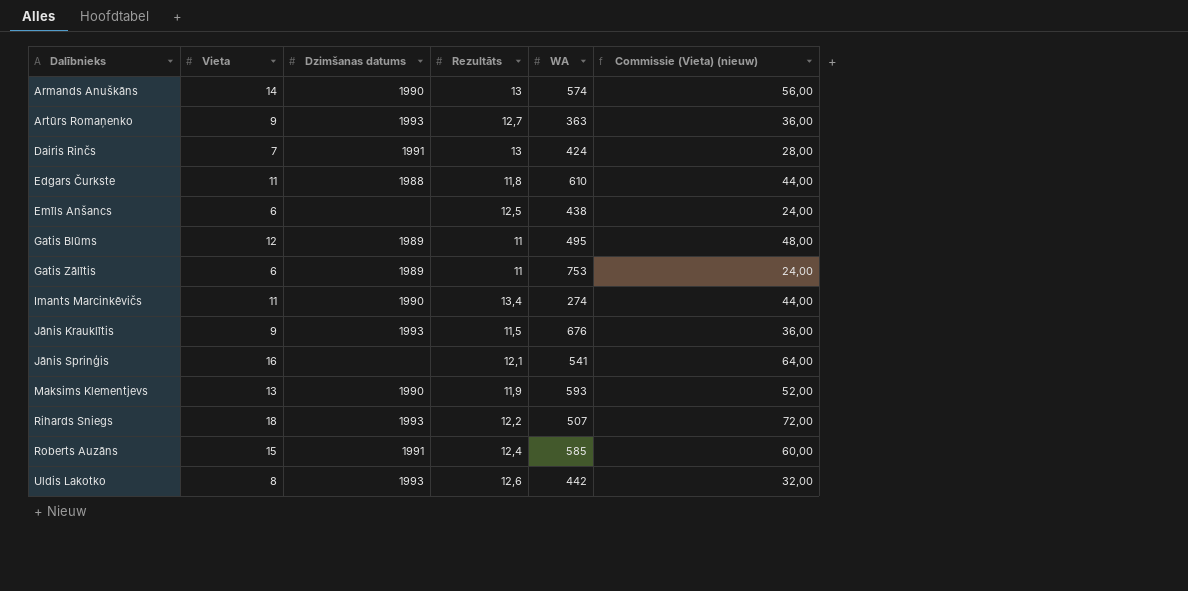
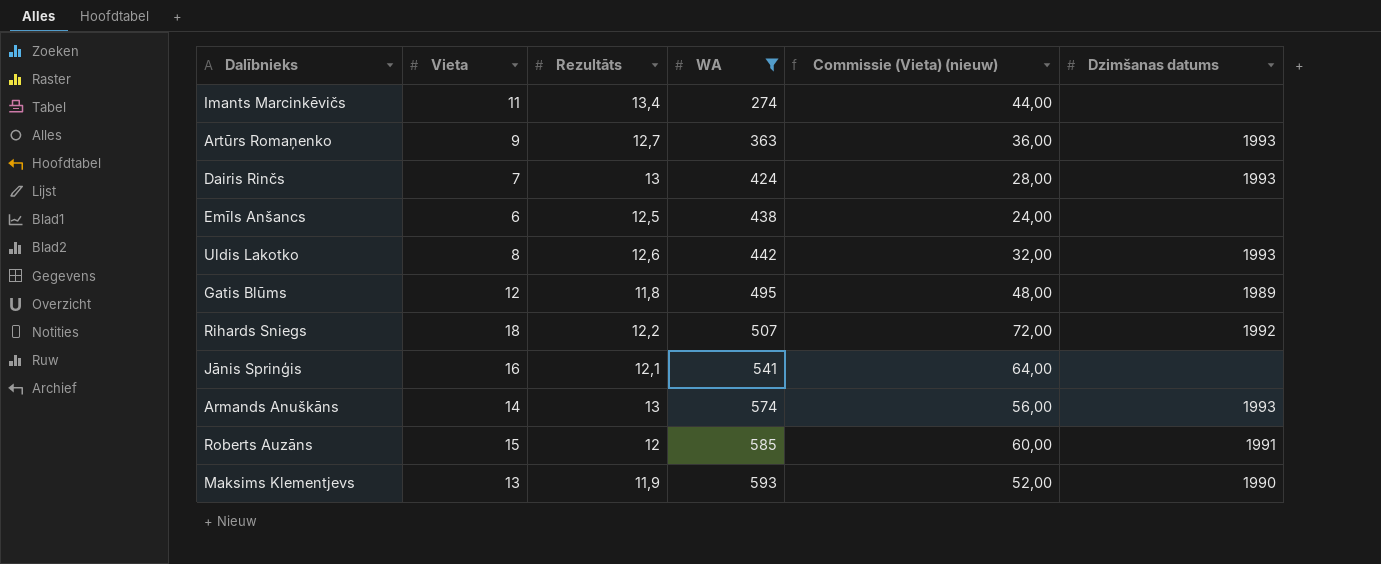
filter: none -> WA <= 593
row order: Dalībnieks ascending -> WA ascending
column Dzimšanas datums | position: 3 -> 6
Imants Marcinkēvičs | Dzimšanas datums: 1990 -> none
Dairis Rinčs | Dzimšanas datums: 1991 -> 1993
Gatis Blūms | Rezultāts: 11 -> 11,8
Rihards Sniegs | Dzimšanas datums: 1993 -> 1992
Armands Anuškāns | Dzimšanas datums: 1990 -> 1993
Roberts Auzāns | Rezultāts: 12,4 -> 12

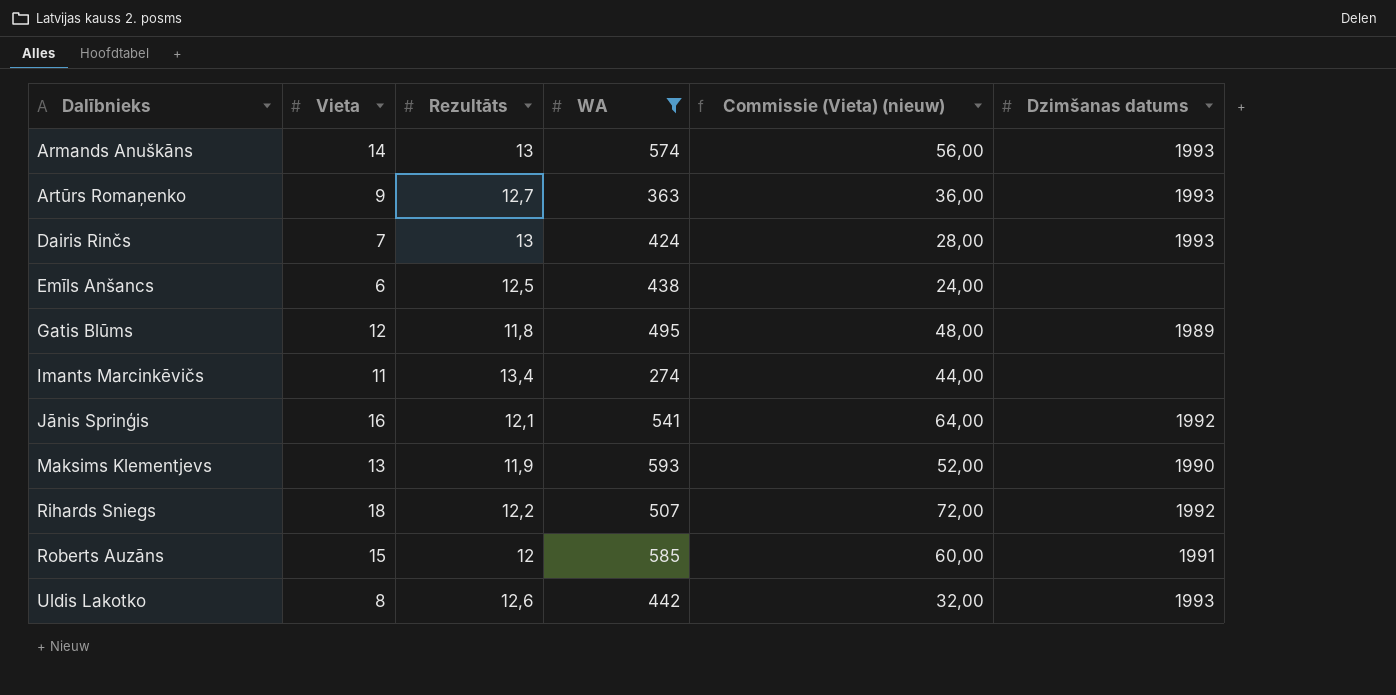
row order: WA ascending -> Dalībnieks ascending
Jānis Sprinģis | Dzimšanas datums: none -> 1992

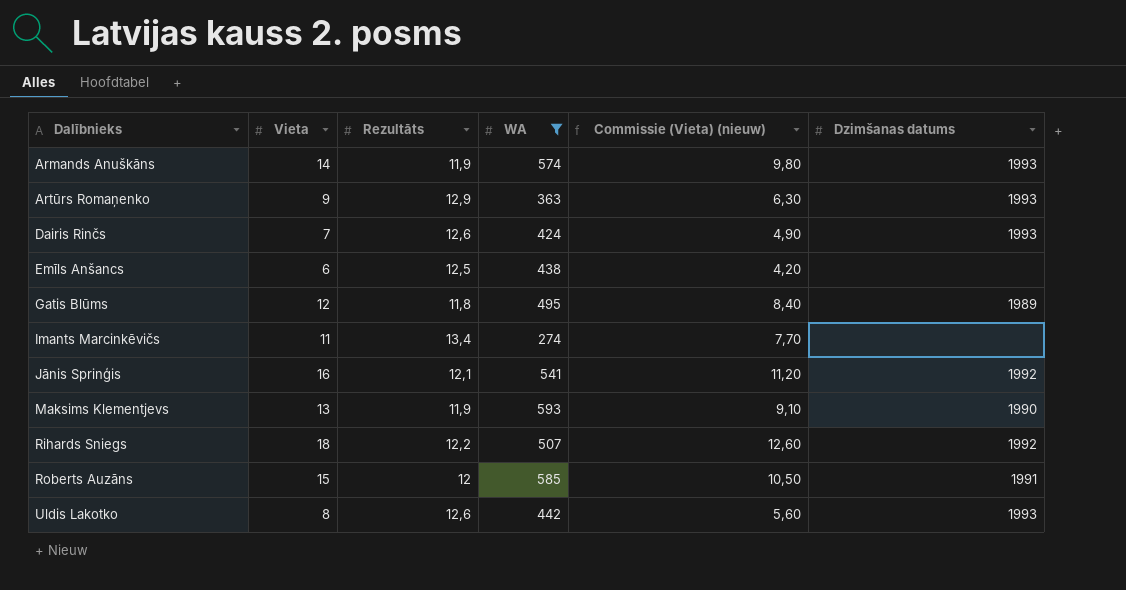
column Commissie (Vieta) (nieuw) | formula: [Vieta] * 4 -> [Vieta] * 0,7
Armands Anuškāns | Rezultāts: 13 -> 11,9
Artūrs Romaņenko | Rezultāts: 12,7 -> 12,9
Dairis Rinčs | Rezultāts: 13 -> 12,6

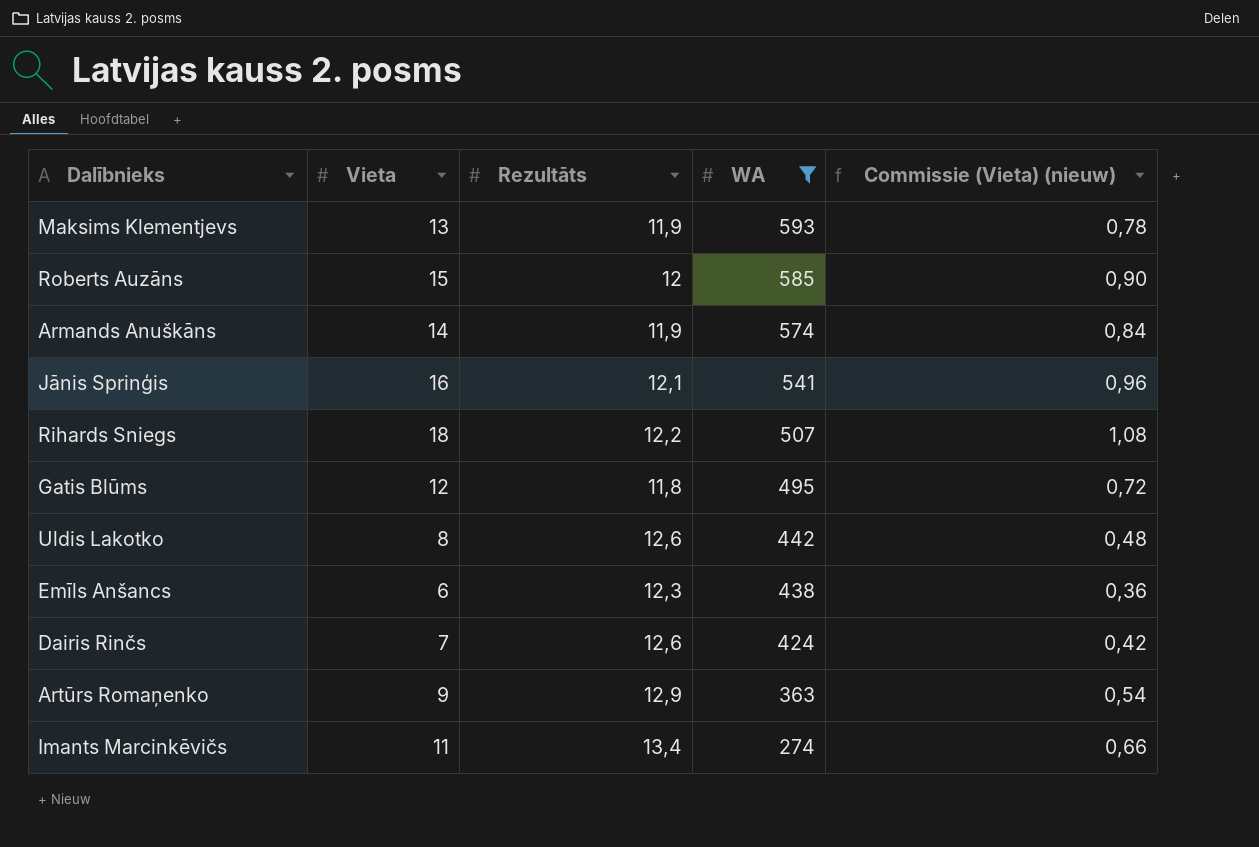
row order: Dalībnieks ascending -> WA descending
column Dzimšanas datums | position: 6 -> none
column Commissie (Vieta) (nieuw) | formula: [Vieta] * 0,7 -> [Vieta] * 0,06
Emīls Anšancs | Rezultāts: 12,5 -> 12,3

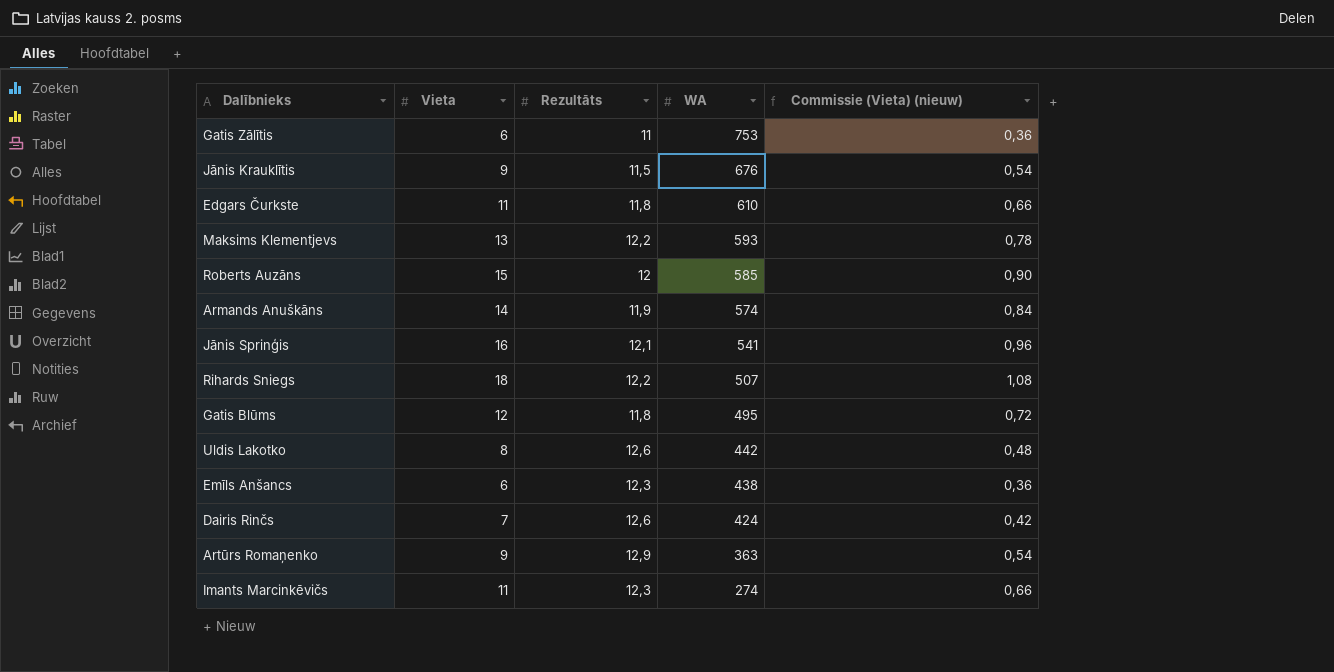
filter: WA <= 593 -> none
Maksims Klementjevs | Rezultāts: 11,9 -> 12,2
Imants Marcinkēvičs | Rezultāts: 13,4 -> 12,3

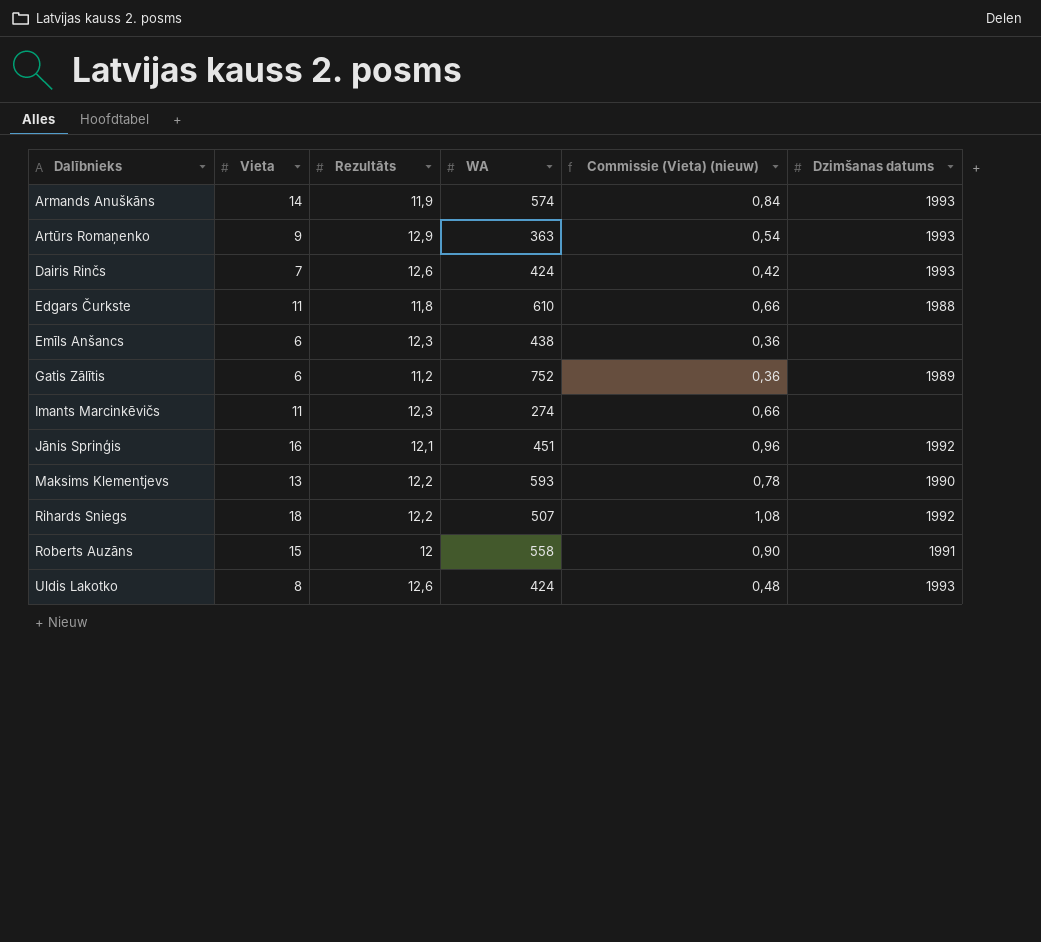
row order: WA descending -> Dalībnieks ascending
column Dzimšanas datums | position: none -> 6
row Jānis Krauklītis: 9 | 11,5 | 676 | 0,54 -> none
row Gatis Blūms: 12 | 11,8 | 495 | 0,72 -> none
Gatis Zālītis | Rezultāts: 11 -> 11,2
Gatis Zālītis | WA: 753 -> 752
Jānis Sprinģis | WA: 541 -> 451
Roberts Auzāns | WA: 585 -> 558
Uldis Lakotko | WA: 442 -> 424

